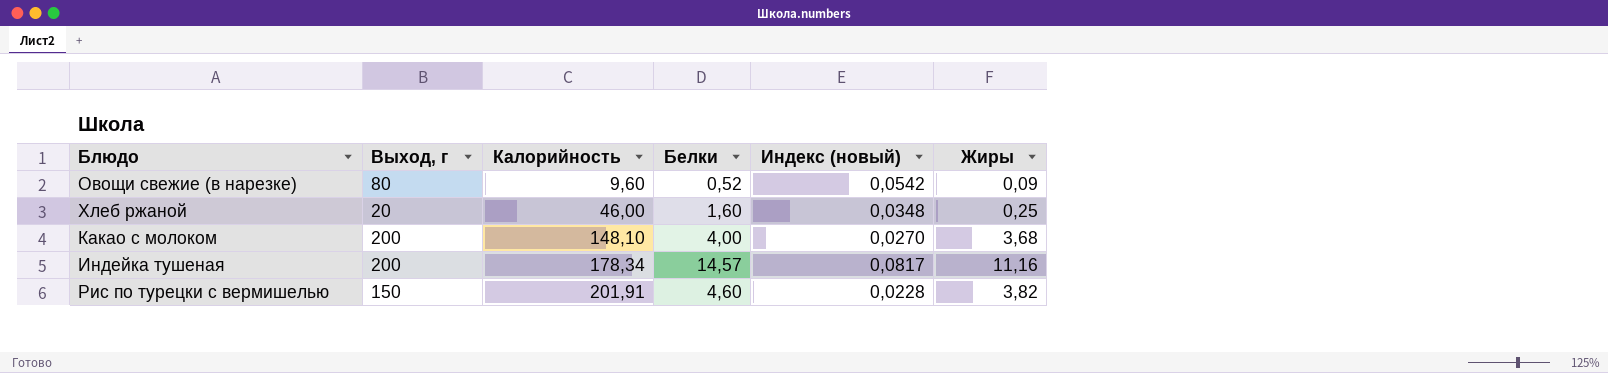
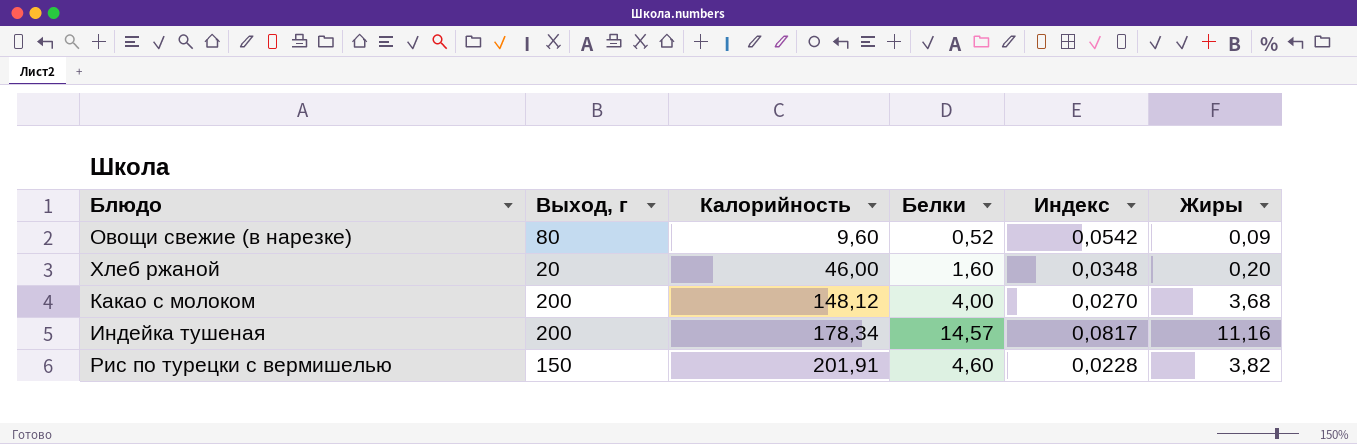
column name: Индекс (новый) -> Индекс
Хлеб ржаной | Жиры: 0,25 -> 0,20
Какао с молоком | Калорийность: 148,10 -> 148,12

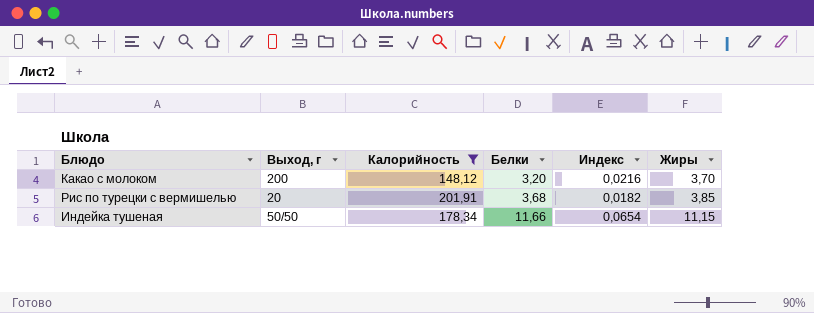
filter: none -> Калорийность >= 148,12
row order: Калорийность ascending -> Белки ascending
Какао с молоком | Белки: 4,00 -> 3,20
Какао с молоком | Индекс: 0,0270 -> 0,0216
Какао с молоком | Жиры: 3,68 -> 3,70
Рис по турецки с вермишелью | Выход, г: 150 -> 20
Рис по турецки с вермишелью | Белки: 4,60 -> 3,68
Рис по турецки с вермишелью | Индекс: 0,0228 -> 0,0182
Рис по турецки с вермишелью | Жиры: 3,82 -> 3,85
Индейка тушеная | Выход, г: 200 -> 50/50
Индейка тушеная | Белки: 14,57 -> 11,66
Индейка тушеная | Индекс: 0,0817 -> 0,0654
Индейка тушеная | Жиры: 11,16 -> 11,15

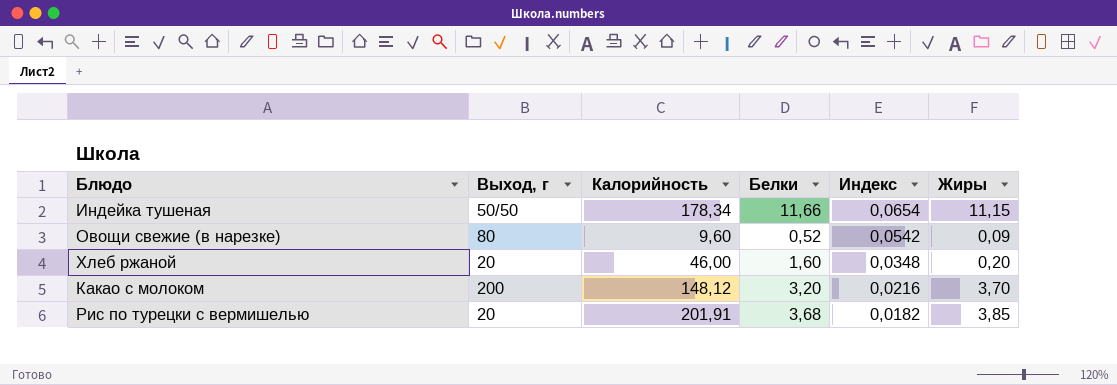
filter: Калорийность >= 148,12 -> none
row order: Белки ascending -> Индекс descending

